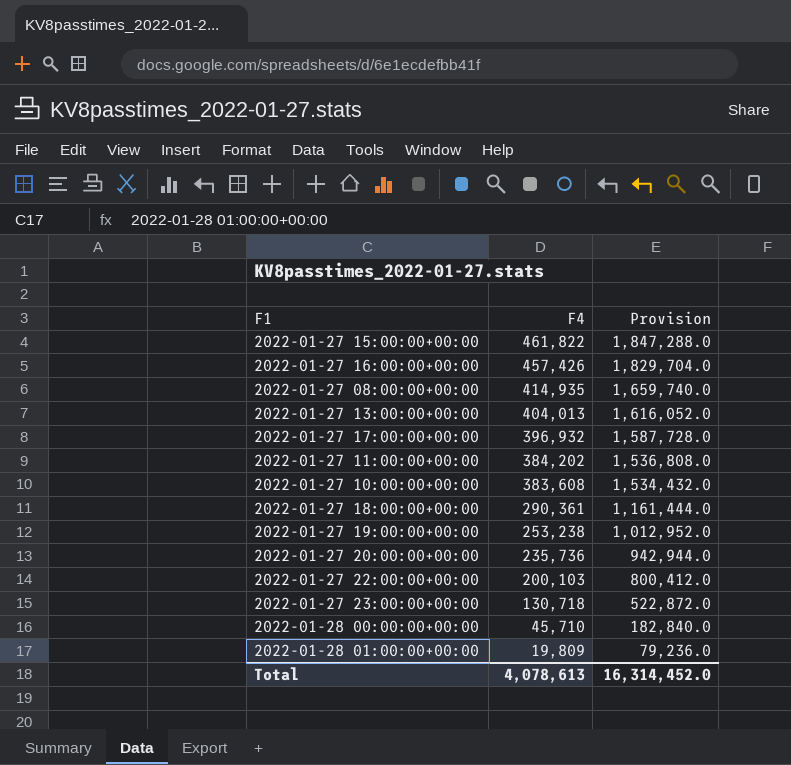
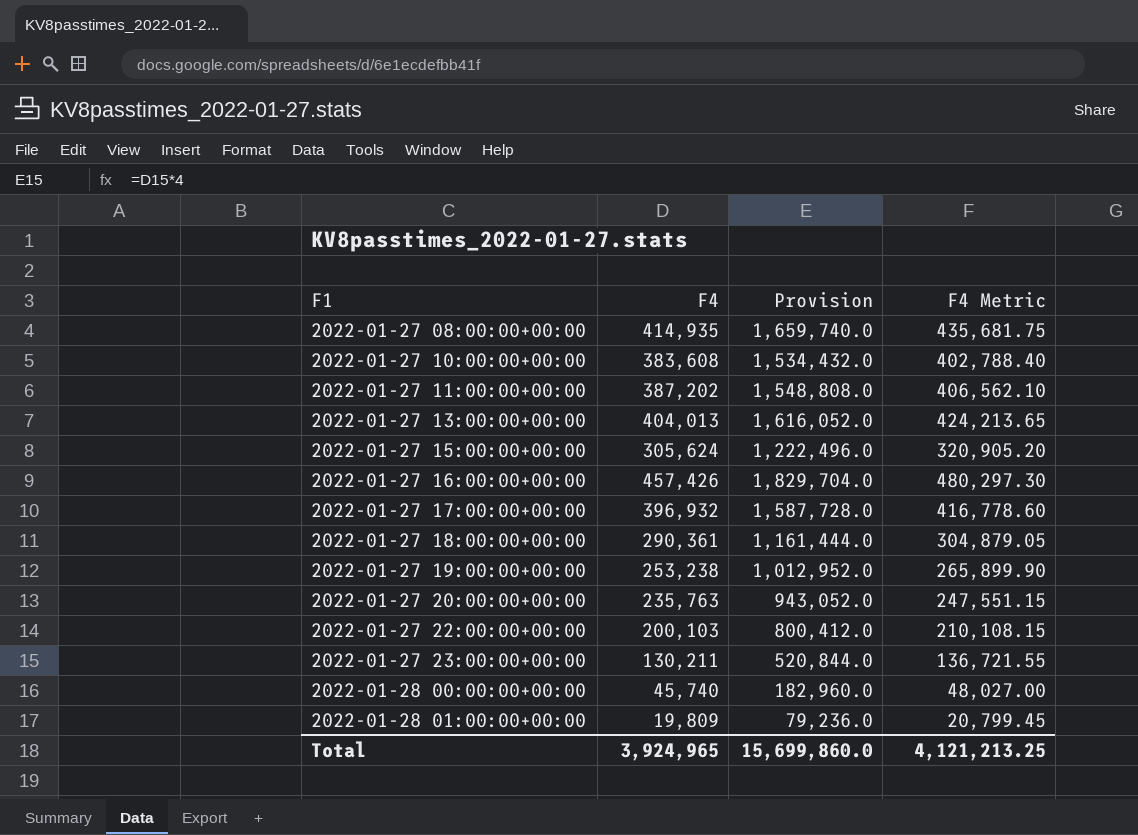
row order: F4 descending -> F1 ascending
column F4 Metric | formula: none -> [F4] * 1.05
2022-01-27 11:00:00+00:00 | F4: 384,202 -> 387,202
2022-01-27 11:00:00+00:00 | Provision: 1,536,808.0 -> 1,548,808.0
2022-01-27 15:00:00+00:00 | F4: 461,822 -> 305,624
2022-01-27 15:00:00+00:00 | Provision: 1,847,288.0 -> 1,222,496.0
2022-01-27 20:00:00+00:00 | F4: 235,736 -> 235,763
2022-01-27 20:00:00+00:00 | Provision: 942,944.0 -> 943,052.0
2022-01-27 23:00:00+00:00 | F4: 130,718 -> 130,211
2022-01-27 23:00:00+00:00 | Provision: 522,872.0 -> 520,844.0
2022-01-28 00:00:00+00:00 | F4: 45,710 -> 45,740
2022-01-28 00:00:00+00:00 | Provision: 182,840.0 -> 182,960.0
Total | F4: 4,078,613 -> 3,924,965
Total | Provision: 16,314,452.0 -> 15,699,860.0

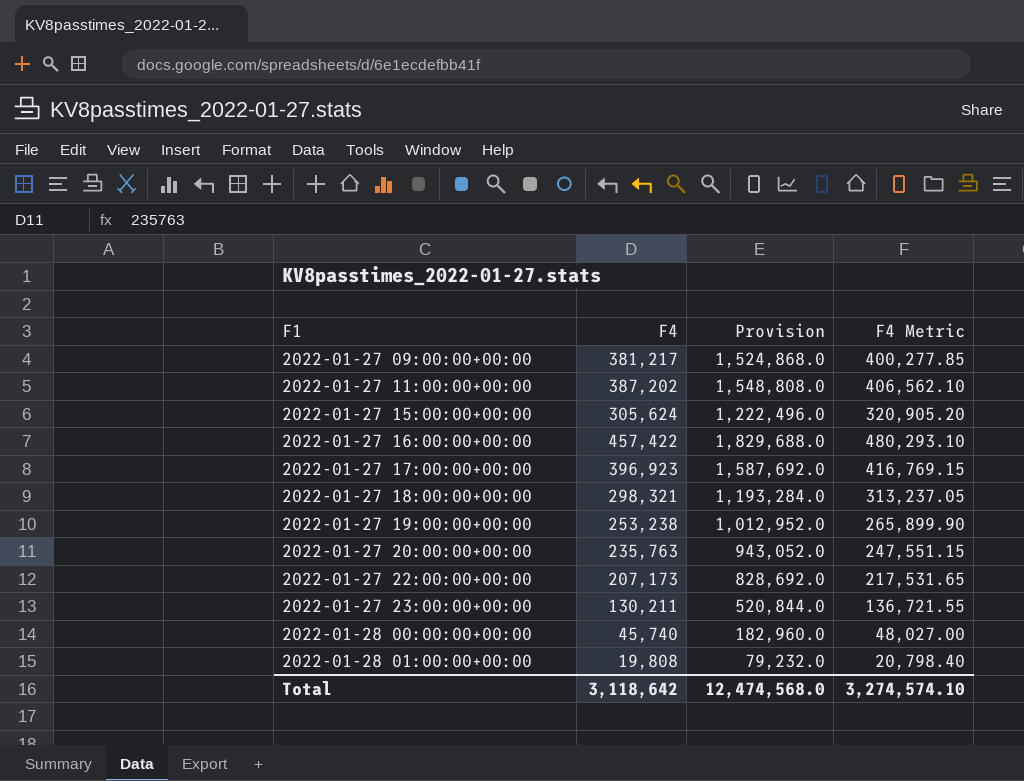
row 2022-01-27 08:00:00+00:00: 414,935 | 1,659,740.0 | 435,681.75 -> none
row 2022-01-27 10:00:00+00:00: 383,608 | 1,534,432.0 | 402,788.40 -> none
row 2022-01-27 13:00:00+00:00: 404,013 | 1,616,052.0 | 424,213.65 -> none
row 2022-01-27 09:00:00+00:00: none -> 381,217 | 1,524,868.0 | 400,277.85
2022-01-27 16:00:00+00:00 | F4: 457,426 -> 457,422
2022-01-27 16:00:00+00:00 | Provision: 1,829,704.0 -> 1,829,688.0
2022-01-27 16:00:00+00:00 | F4 Metric: 480,297.30 -> 480,293.10
2022-01-27 17:00:00+00:00 | F4: 396,932 -> 396,923
2022-01-27 17:00:00+00:00 | Provision: 1,587,728.0 -> 1,587,692.0
2022-01-27 17:00:00+00:00 | F4 Metric: 416,778.60 -> 416,769.15
2022-01-27 18:00:00+00:00 | F4: 290,361 -> 298,321
2022-01-27 18:00:00+00:00 | Provision: 1,161,444.0 -> 1,193,284.0
2022-01-27 18:00:00+00:00 | F4 Metric: 304,879.05 -> 313,237.05
2022-01-27 22:00:00+00:00 | F4: 200,103 -> 207,173
2022-01-27 22:00:00+00:00 | Provision: 800,412.0 -> 828,692.0
2022-01-27 22:00:00+00:00 | F4 Metric: 210,108.15 -> 217,531.65
2022-01-28 01:00:00+00:00 | F4: 19,809 -> 19,808
2022-01-28 01:00:00+00:00 | Provision: 79,236.0 -> 79,232.0
2022-01-28 01:00:00+00:00 | F4 Metric: 20,799.45 -> 20,798.40
Total | F4: 3,924,965 -> 3,118,642
Total | Provision: 15,699,860.0 -> 12,474,568.0
Total | F4 Metric: 4,121,213.25 -> 3,274,574.10

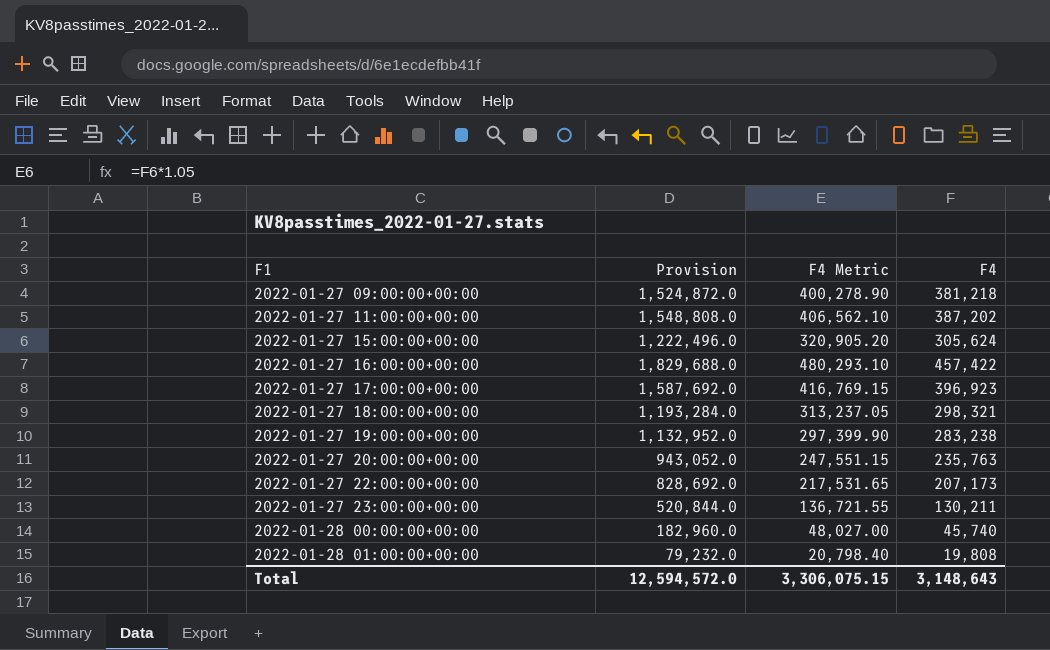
column F4 | position: 2 -> 4
2022-01-27 09:00:00+00:00 | Provision: 1,524,868.0 -> 1,524,872.0
2022-01-27 09:00:00+00:00 | F4 Metric: 400,277.85 -> 400,278.90
2022-01-27 09:00:00+00:00 | F4: 381,217 -> 381,218
2022-01-27 19:00:00+00:00 | Provision: 1,012,952.0 -> 1,132,952.0
2022-01-27 19:00:00+00:00 | F4 Metric: 265,899.90 -> 297,399.90
2022-01-27 19:00:00+00:00 | F4: 253,238 -> 283,238
Total | Provision: 12,474,568.0 -> 12,594,572.0
Total | F4 Metric: 3,274,574.10 -> 3,306,075.15
Total | F4: 3,118,642 -> 3,148,643

